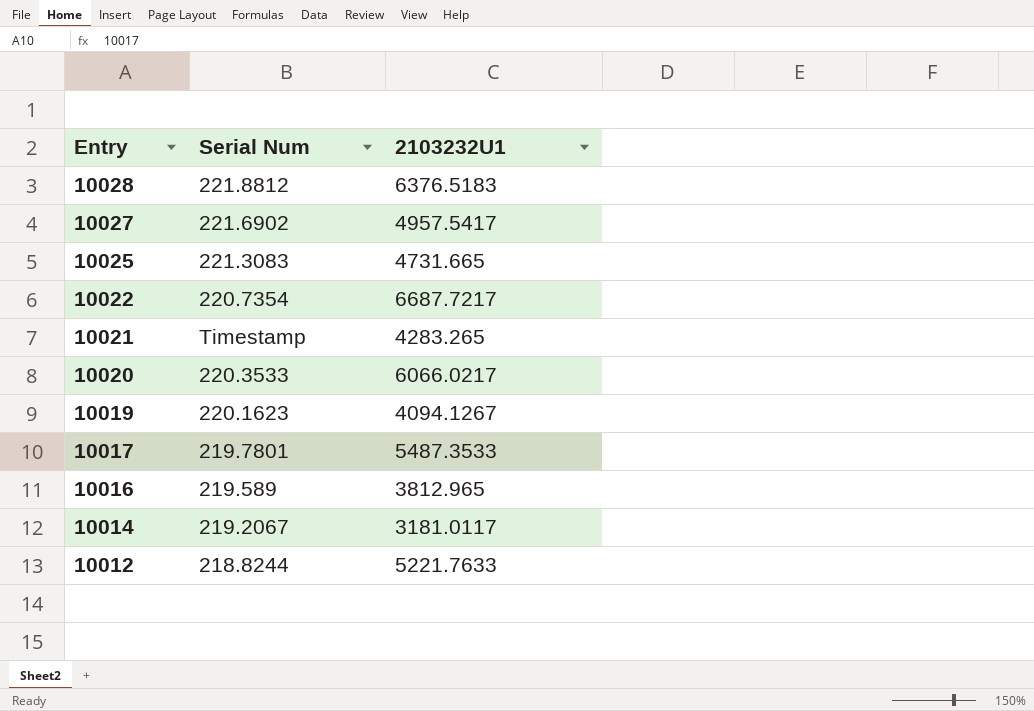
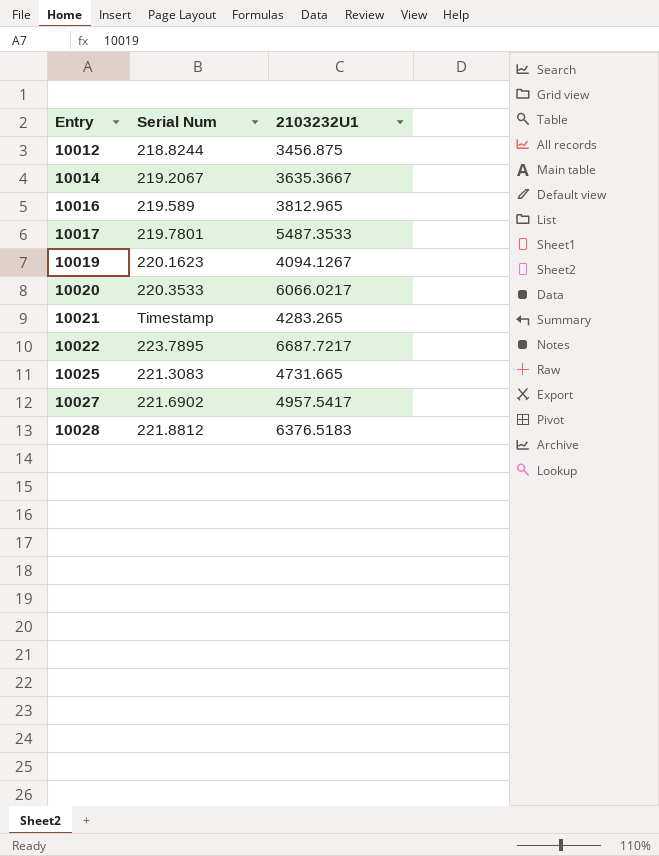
row order: Entry descending -> Entry ascending
10012 | 2103232U1: 5221.7633 -> 3456.875
10014 | 2103232U1: 3181.0117 -> 3635.3667
10022 | Serial Num: 220.7354 -> 223.7895

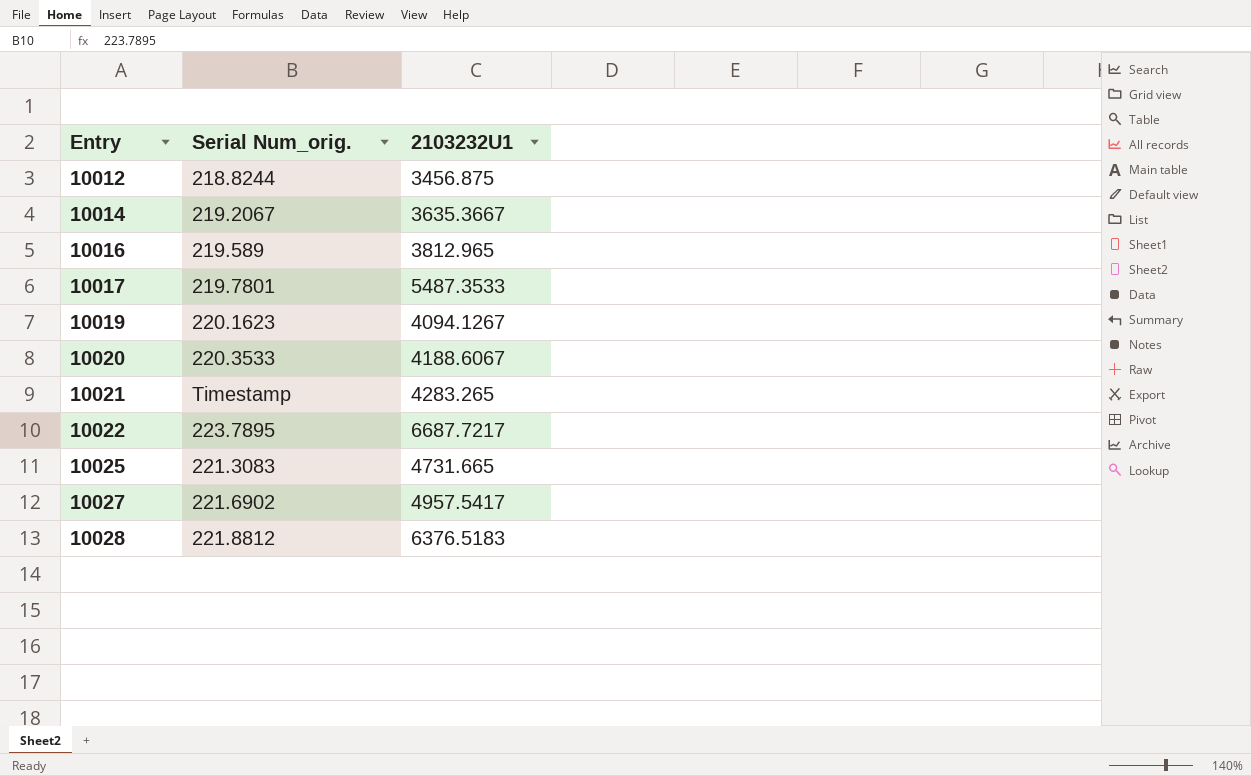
column name: Serial Num -> Serial Num_orig.
10020 | 2103232U1: 6066.0217 -> 4188.6067

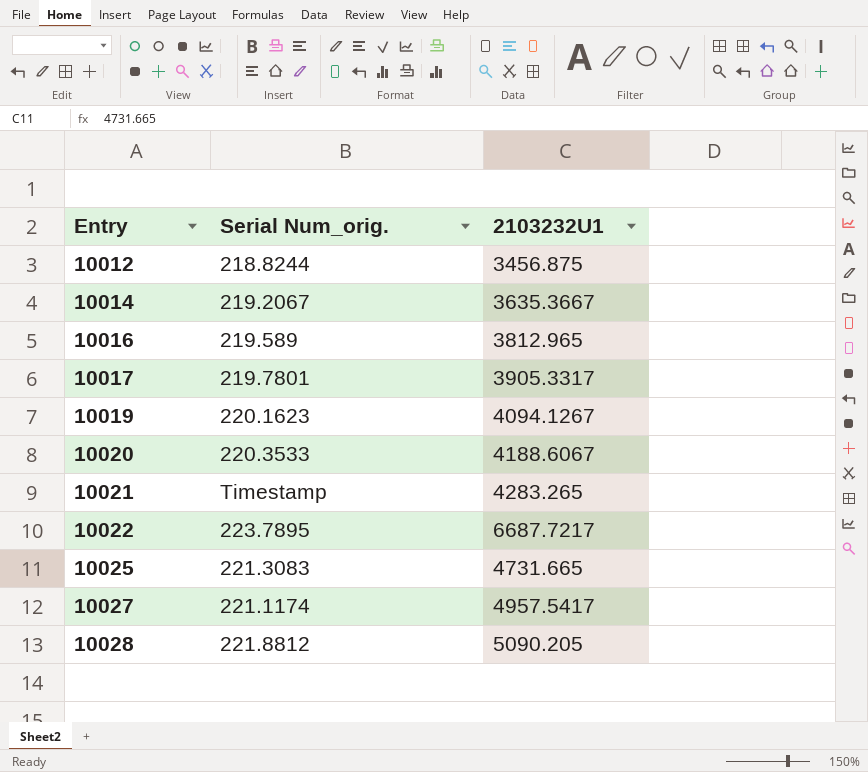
10017 | 2103232U1: 5487.3533 -> 3905.3317
10027 | Serial Num_orig.: 221.6902 -> 221.1174
10028 | 2103232U1: 6376.5183 -> 5090.205

